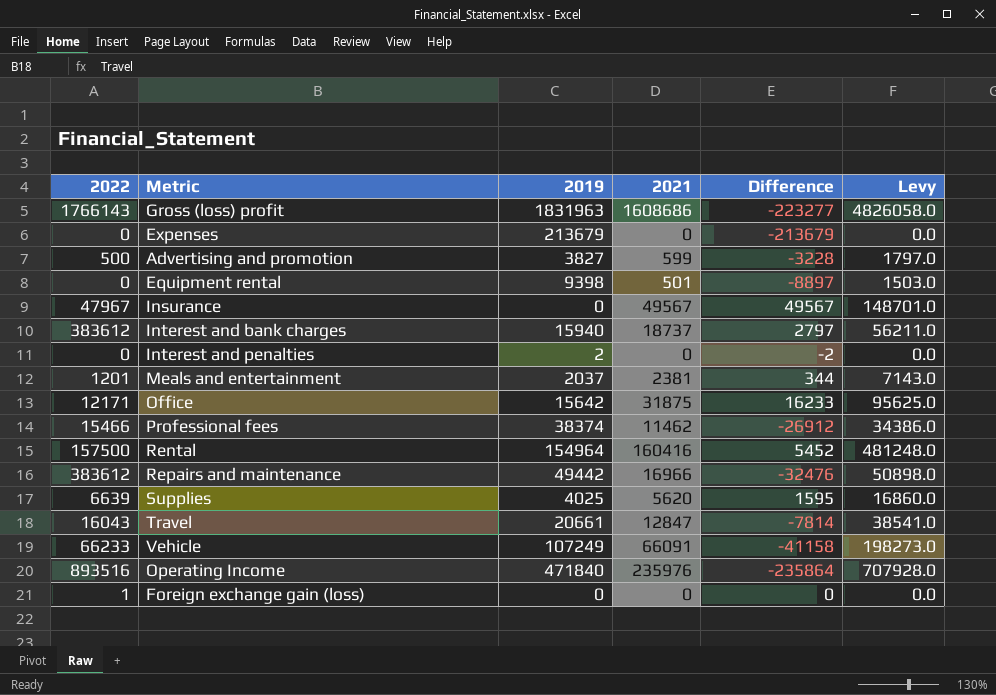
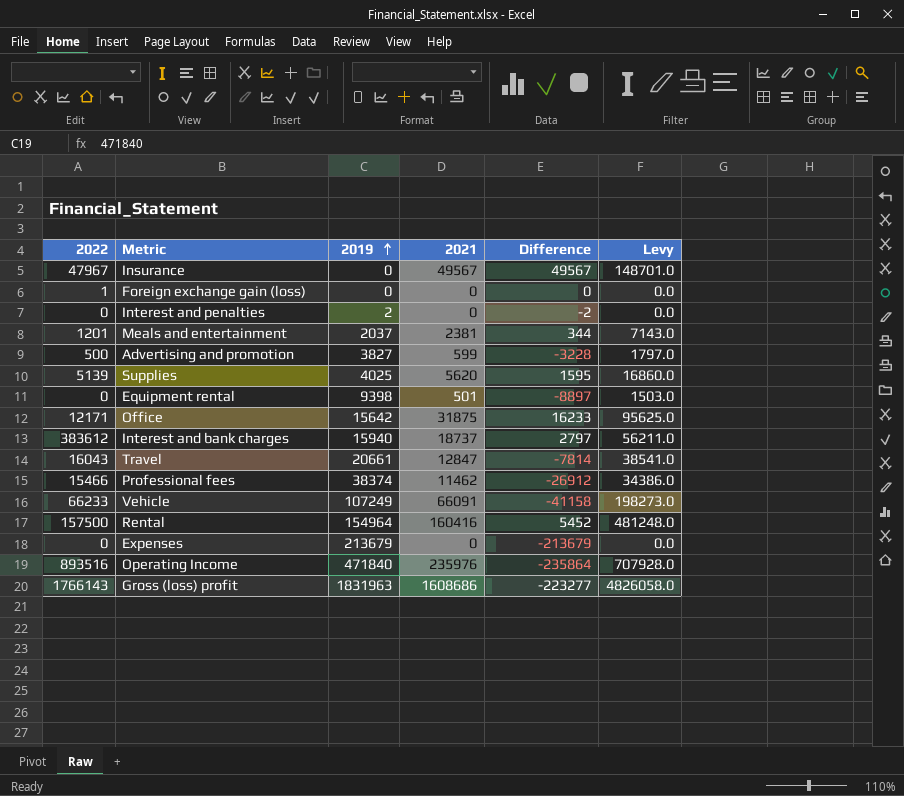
row order: none -> 2019 ascending
row Repairs and maintenance: 383612 | 49442 | 16966 | -32476 | 50898.0 -> none
Supplies | 2022: 6639 -> 5139

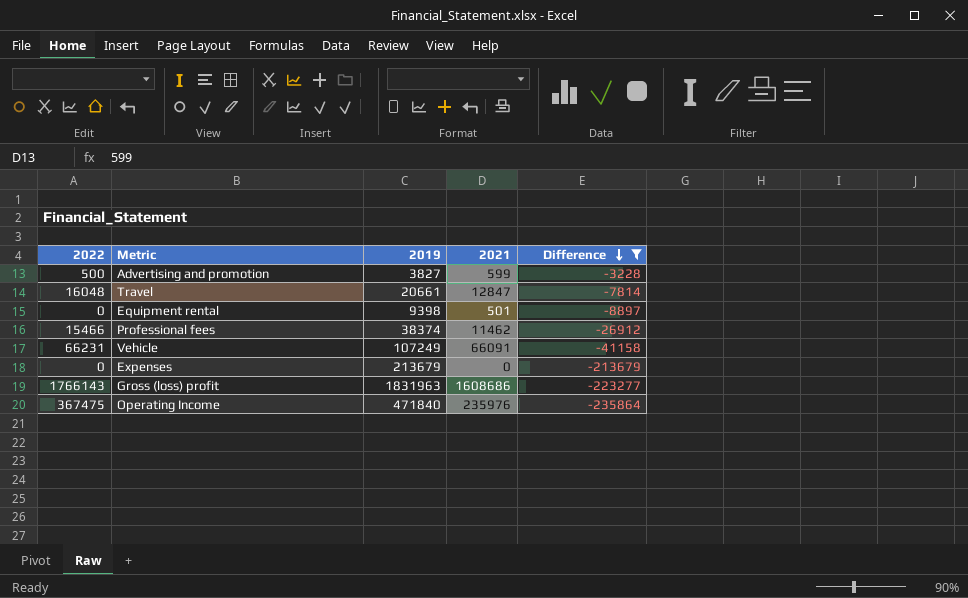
filter: none -> Difference <= -3228
row order: 2019 ascending -> Difference descending
column Levy | formula: [2021] * 3 -> none
Travel | 2022: 16043 -> 16048
Vehicle | 2022: 66233 -> 66231
Operating Income | 2022: 893516 -> 367475

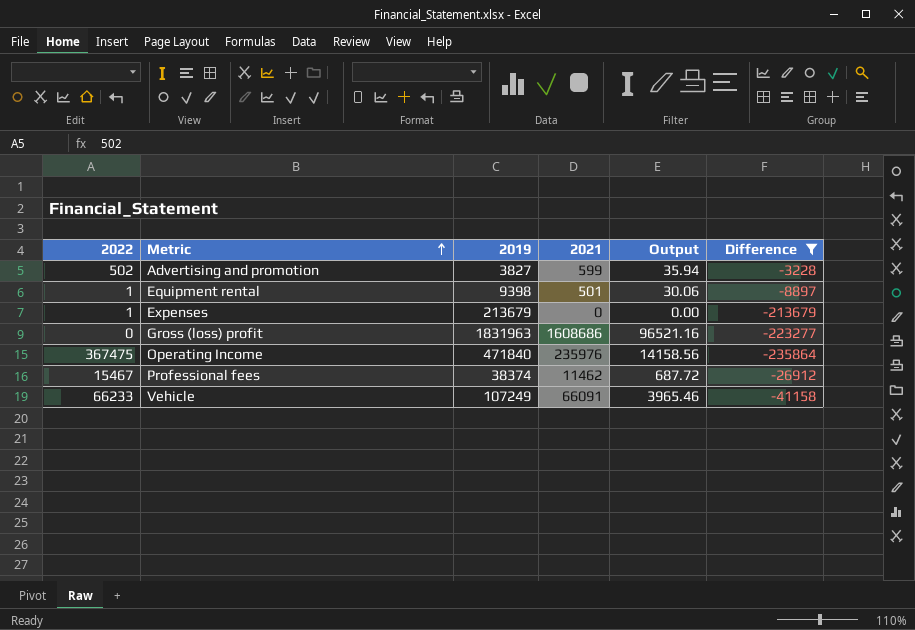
row order: Difference descending -> Metric ascending
column Output | formula: none -> [2021] * 0.06
row Travel: 16048 | 20661 | 12847 | -7814 -> none
Advertising and promotion | 2022: 500 -> 502
Equipment rental | 2022: 0 -> 1
Expenses | 2022: 0 -> 1
Gross (loss) profit | 2022: 1766143 -> 0
Professional fees | 2022: 15466 -> 15467
Vehicle | 2022: 66231 -> 66233

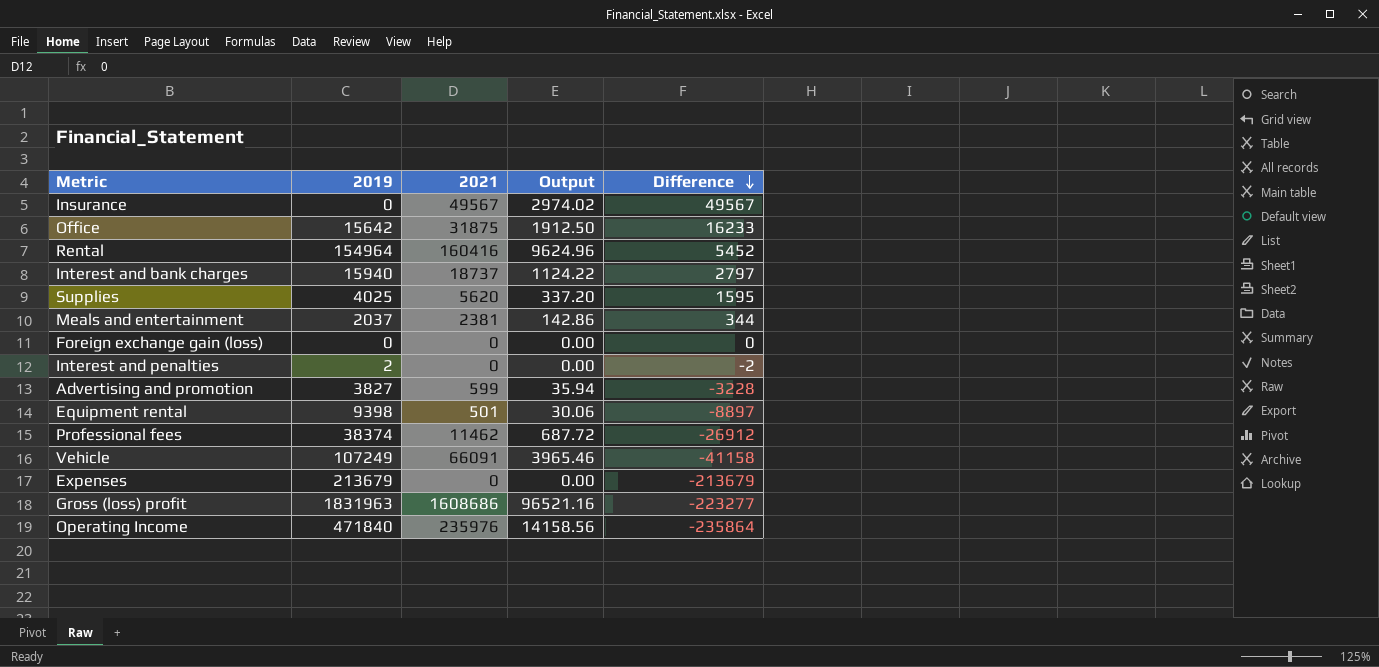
filter: Difference <= -3228 -> none
row order: Metric ascending -> Difference descending
column 2022 | position: 1 -> none

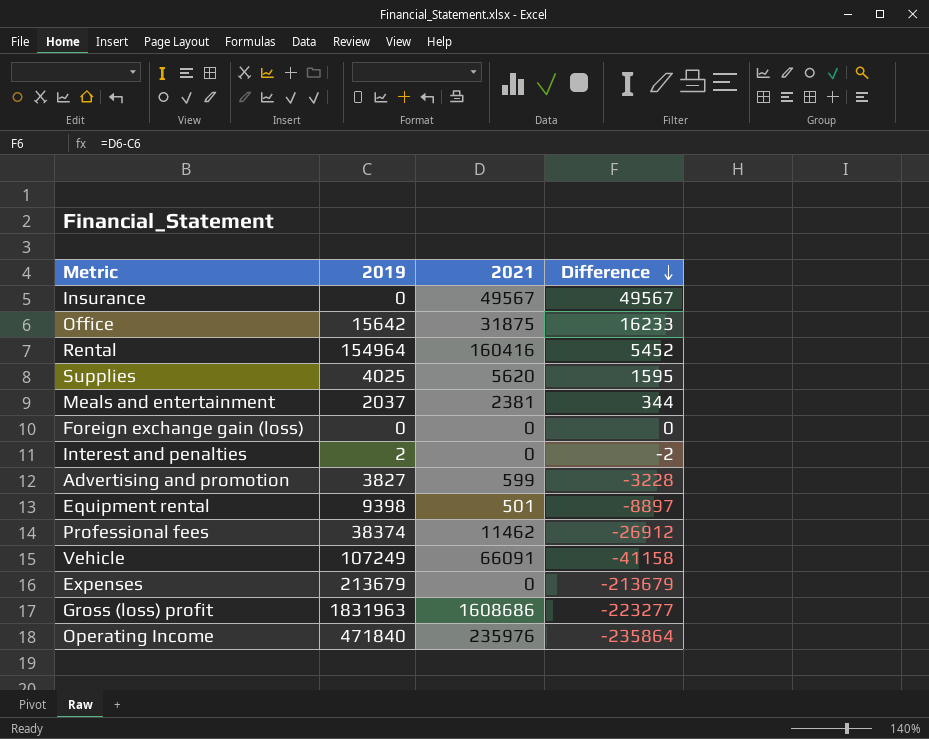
column Output | formula: [2021] * 0.06 -> none
row Interest and bank charges: 15940 | 18737 | 1124.22 | 2797 -> none

